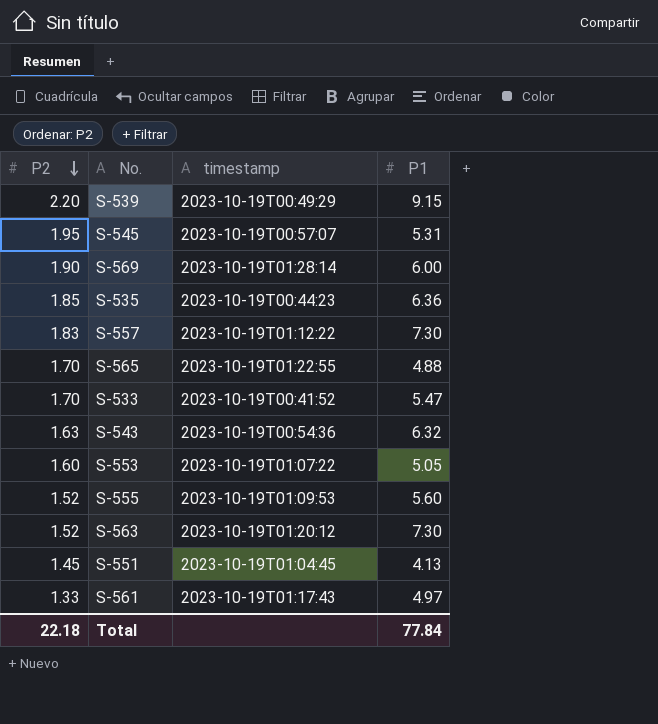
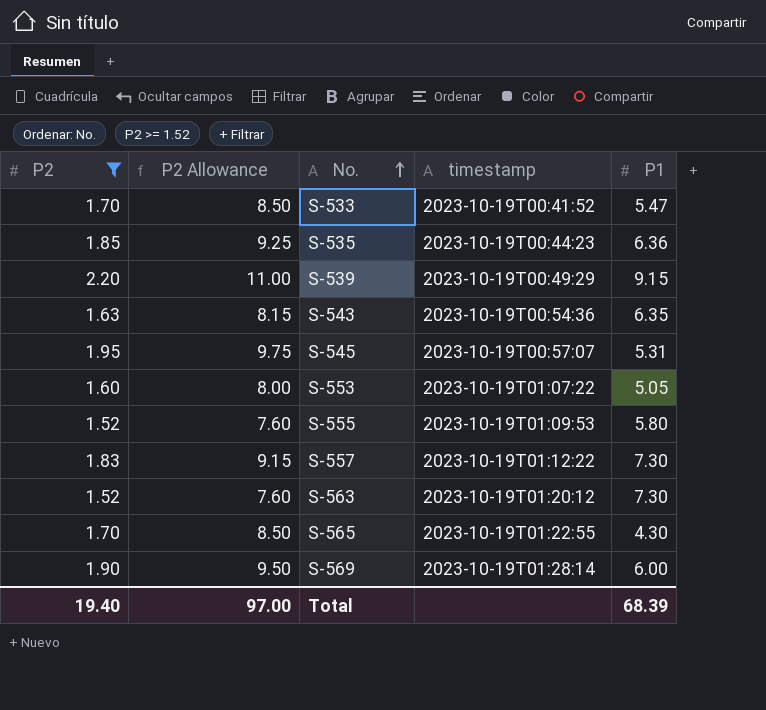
filter: none -> P2 >= 1.52
row order: P2 descending -> No. ascending
column P2 Allowance | formula: none -> [P2] * 5
S-543 | P1: 6.32 -> 6.35
S-555 | P1: 5.60 -> 5.80
S-565 | P1: 4.88 -> 4.30
Total | P2: 22.18 -> 19.40
Total | P1: 77.84 -> 68.39

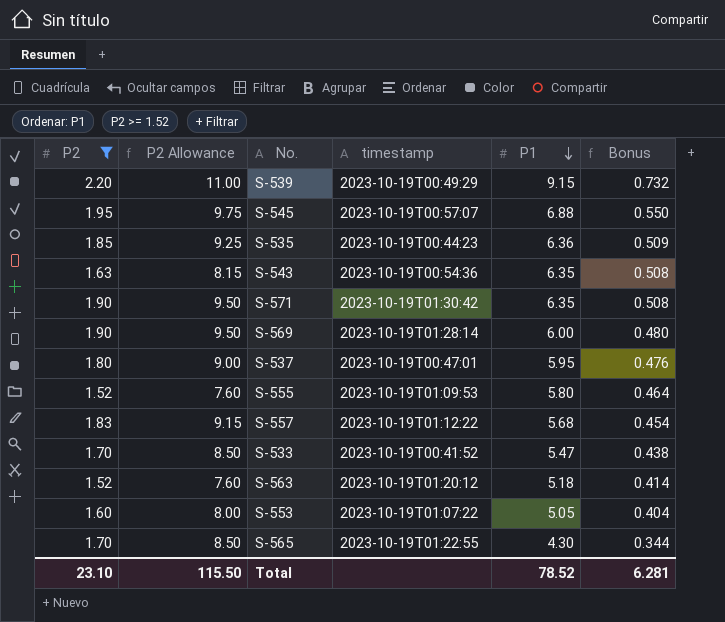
row order: No. ascending -> P1 descending
column Bonus | formula: none -> [P1] * 0.08
S-545 | P1: 5.31 -> 6.88
row S-571: none -> 1.90 | 9.50 | 2023-10-19T01:30:42 | 6.35 | 0.508
row S-537: none -> 1.80 | 9.00 | 2023-10-19T00:47:01 | 5.95 | 0.476
S-557 | P1: 7.30 -> 5.68
S-563 | P1: 7.30 -> 5.18
Total | P2: 19.40 -> 23.10
Total | P2 Allowance: 97.00 -> 115.50
Total | P1: 68.39 -> 78.52

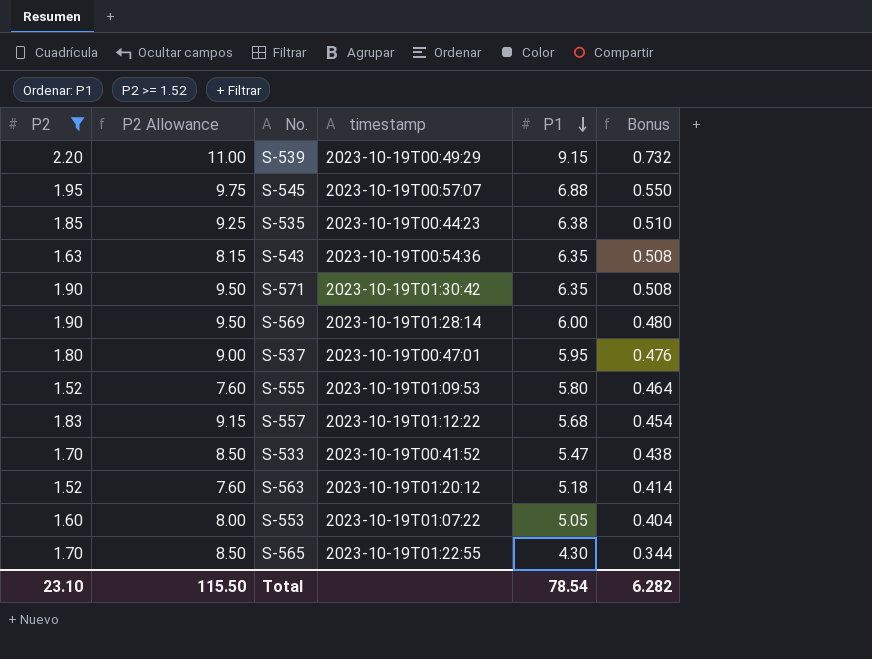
S-535 | P1: 6.36 -> 6.38
S-535 | Bonus: 0.509 -> 0.510
Total | P1: 78.52 -> 78.54
Total | Bonus: 6.281 -> 6.282

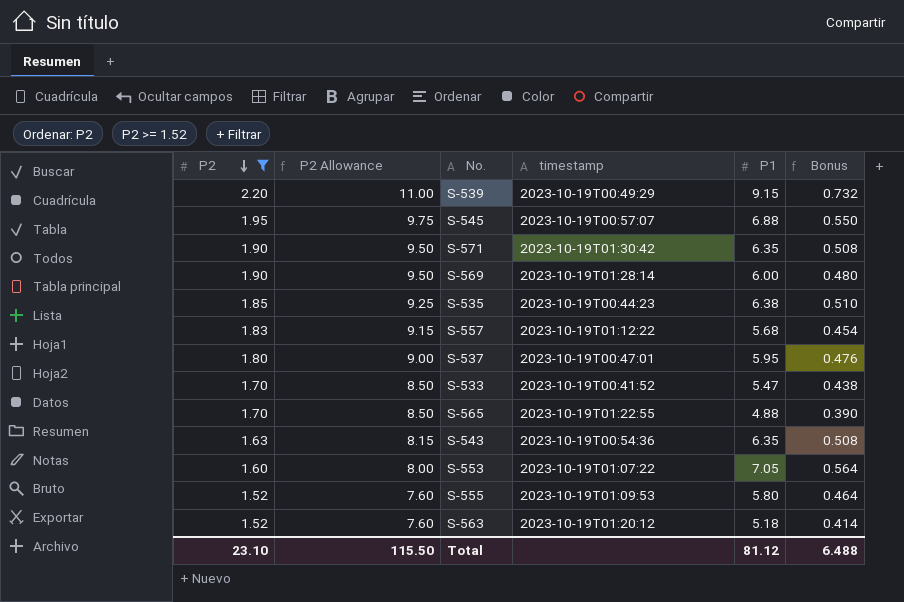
row order: P1 descending -> P2 descending
S-565 | P1: 4.30 -> 4.88
S-565 | Bonus: 0.344 -> 0.390
S-553 | P1: 5.05 -> 7.05
S-553 | Bonus: 0.404 -> 0.564
Total | P1: 78.54 -> 81.12
Total | Bonus: 6.282 -> 6.488

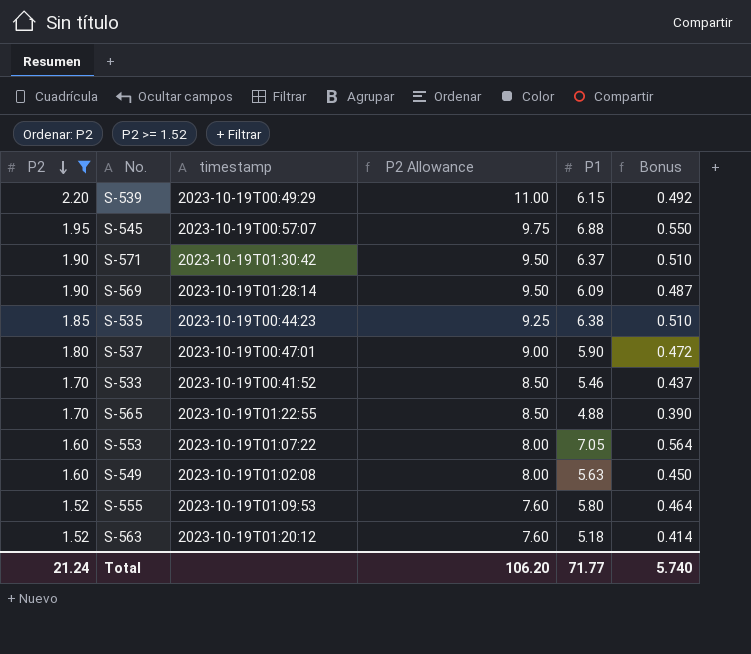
column P2 Allowance | position: 2 -> 4
row S-557: 1.83 | 9.15 | 2023-10-19T01:12:22 | 5.68 | 0.454 -> none
row S-543: 1.63 | 8.15 | 2023-10-19T00:54:36 | 6.35 | 0.508 -> none
S-539 | P1: 9.15 -> 6.15
S-539 | Bonus: 0.732 -> 0.492
S-571 | P1: 6.35 -> 6.37
S-571 | Bonus: 0.508 -> 0.510
S-569 | P1: 6.00 -> 6.09
S-569 | Bonus: 0.480 -> 0.487
S-537 | P1: 5.95 -> 5.90
S-537 | Bonus: 0.476 -> 0.472
S-533 | P1: 5.47 -> 5.46
S-533 | Bonus: 0.438 -> 0.437
row S-549: none -> 1.60 | 2023-10-19T01:02:08 | 8.00 | 5.63 | 0.450
Total | P2: 23.10 -> 21.24
Total | P2 Allowance: 115.50 -> 106.20
Total | P1: 81.12 -> 71.77
Total | Bonus: 6.488 -> 5.740

